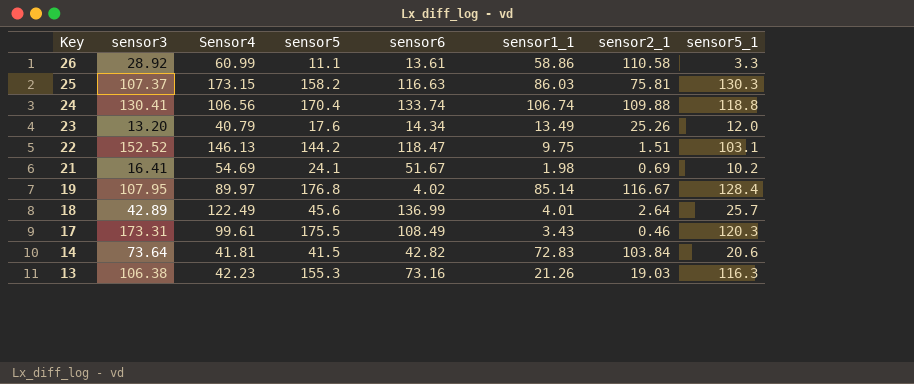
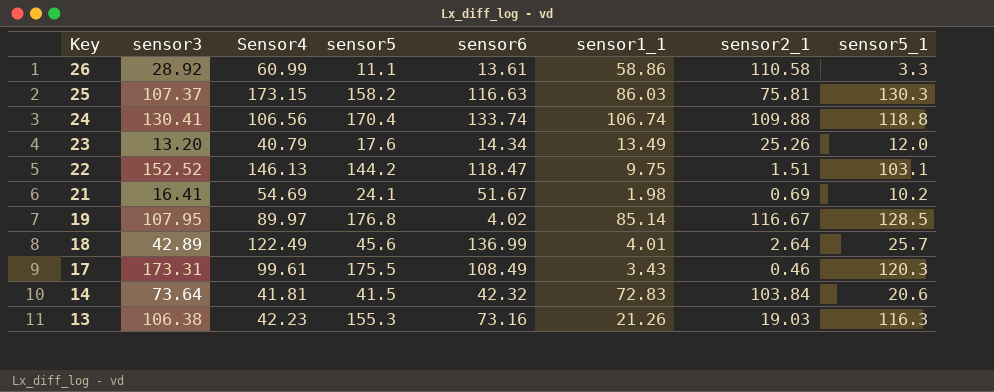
19 | sensor5_1: 128.4 -> 128.5
14 | sensor6: 42.82 -> 42.32

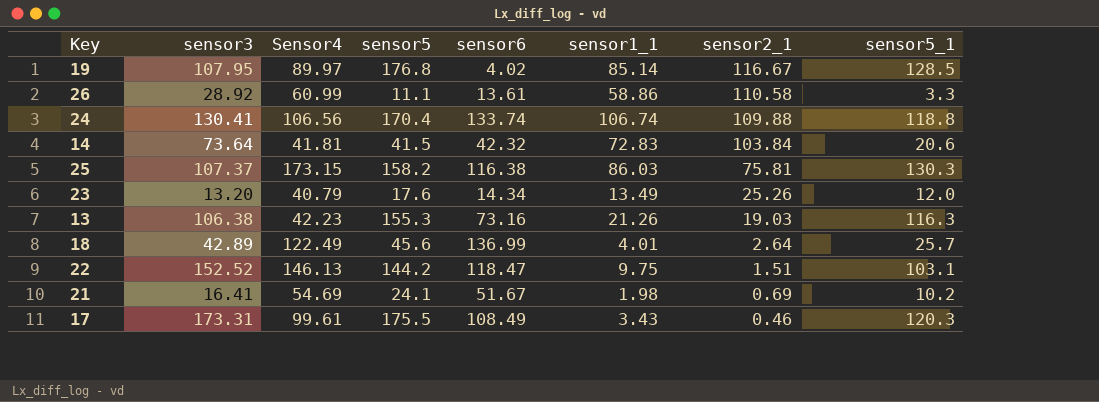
row order: Key descending -> sensor2_1 descending
25 | sensor6: 116.63 -> 116.38

